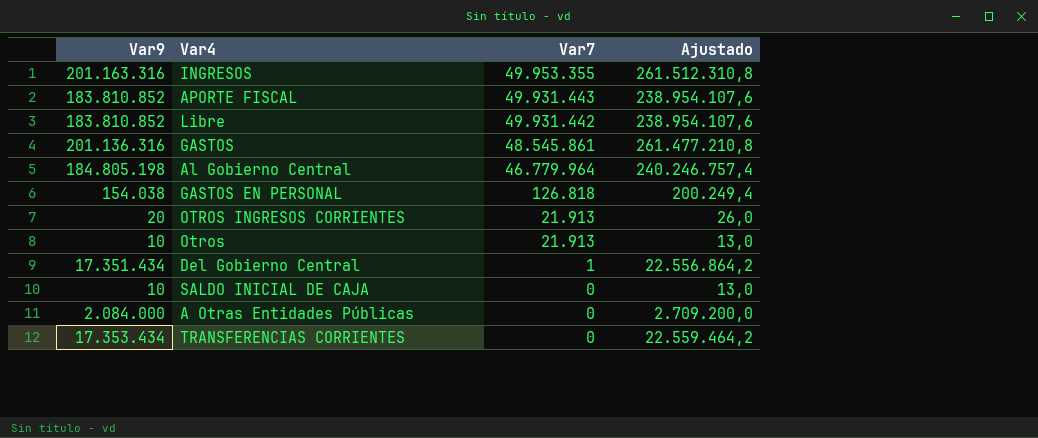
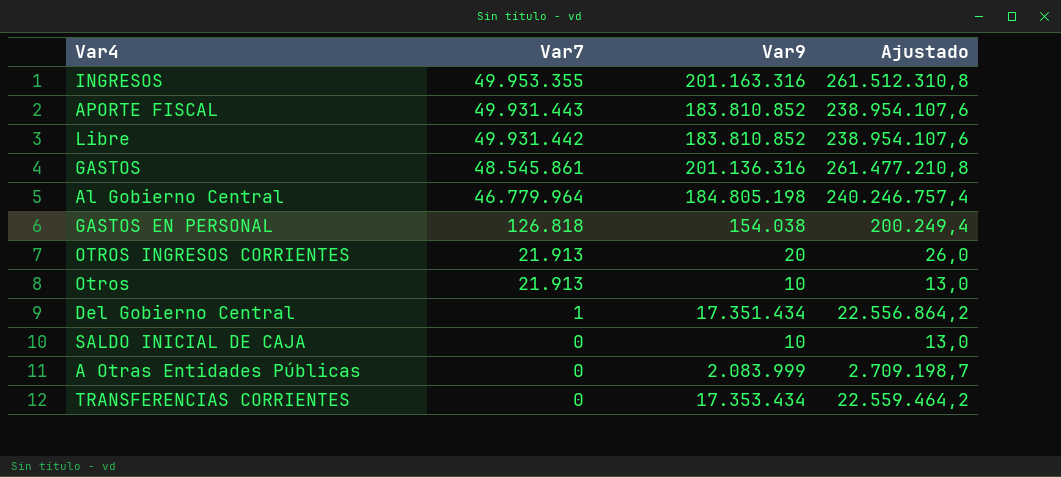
column Var9 | position: 1 -> 3
A Otras Entidades Públicas | Var9: 2.084.000 -> 2.083.999
A Otras Entidades Públicas | Ajustado: 2.709.200,0 -> 2.709.198,7

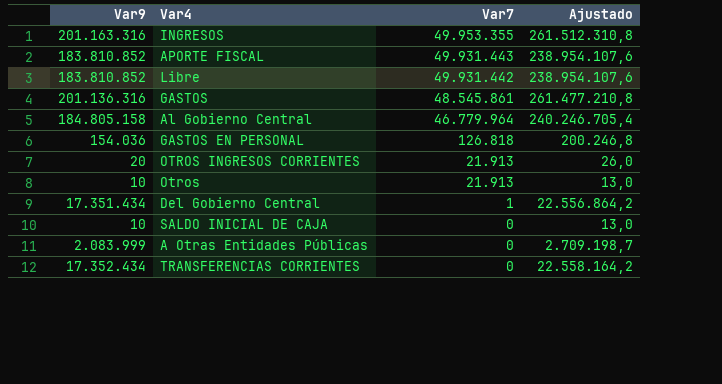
column Var9 | position: 3 -> 1
Al Gobierno Central | Var9: 184.805.198 -> 184.805.158
Al Gobierno Central | Ajustado: 240.246.757,4 -> 240.246.705,4
GASTOS EN PERSONAL | Var9: 154.038 -> 154.036
GASTOS EN PERSONAL | Ajustado: 200.249,4 -> 200.246,8
TRANSFERENCIAS CORRIENTES | Var9: 17.353.434 -> 17.352.434
TRANSFERENCIAS CORRIENTES | Ajustado: 22.559.464,2 -> 22.558.164,2

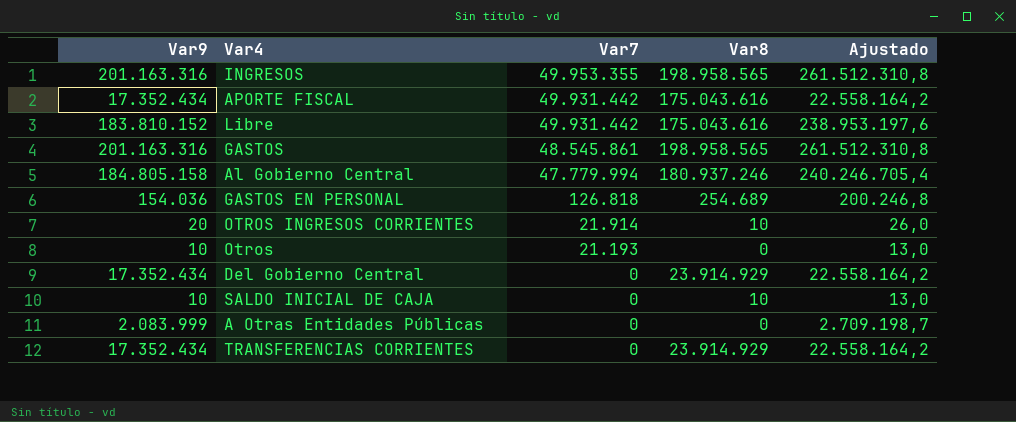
column Var8 | position: none -> 4
APORTE FISCAL | Var9: 183.810.852 -> 17.352.434
APORTE FISCAL | Var7: 49.931.443 -> 49.931.442
APORTE FISCAL | Ajustado: 238.954.107,6 -> 22.558.164,2
Libre | Var9: 183.810.852 -> 183.810.152
Libre | Ajustado: 238.954.107,6 -> 238.953.197,6
GASTOS | Var9: 201.136.316 -> 201.163.316
GASTOS | Ajustado: 261.477.210,8 -> 261.512.310,8
Al Gobierno Central | Var7: 46.779.964 -> 47.779.994
OTROS INGRESOS CORRIENTES | Var7: 21.913 -> 21.914
Otros | Var7: 21.913 -> 21.193
Del Gobierno Central | Var9: 17.351.434 -> 17.352.434
Del Gobierno Central | Var7: 1 -> 0
Del Gobierno Central | Ajustado: 22.556.864,2 -> 22.558.164,2

